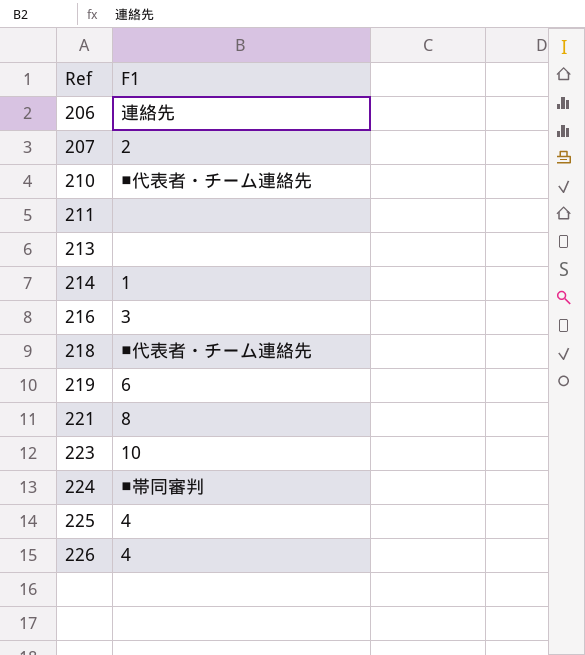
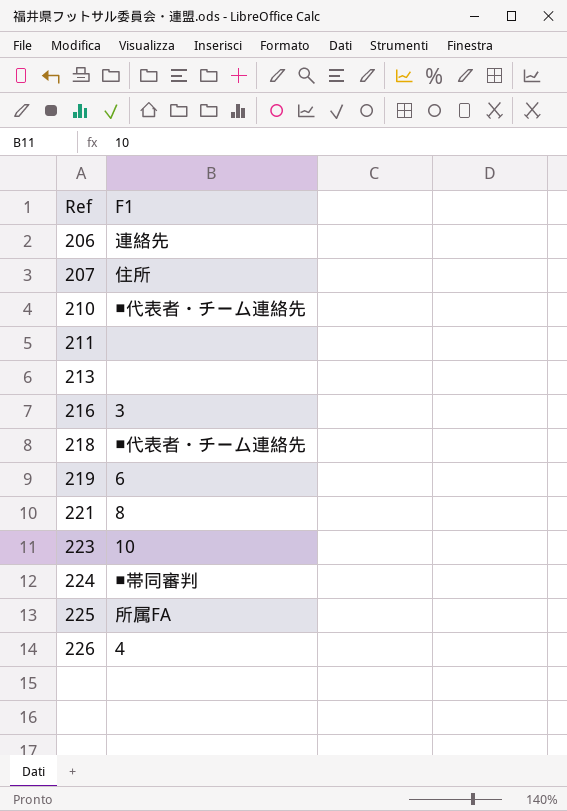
row 214: 1 -> none
207 | F1: 2 -> 住所
225 | F1: 4 -> 所属FA

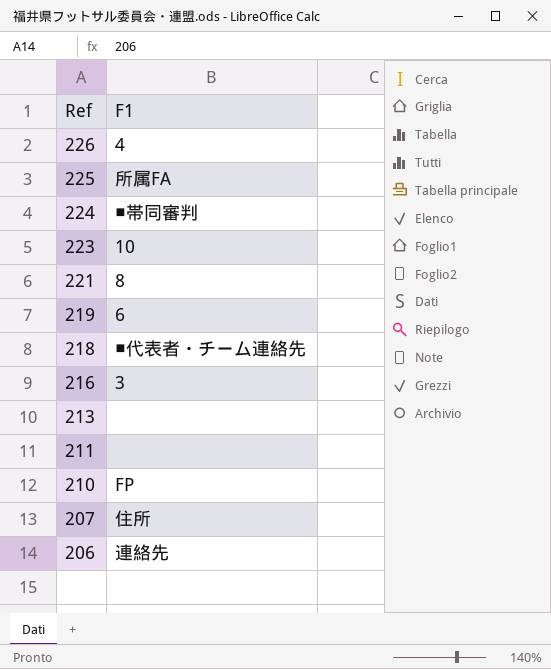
row order: Ref ascending -> Ref descending
210 | F1: ■代表者・チーム連絡先 -> FP

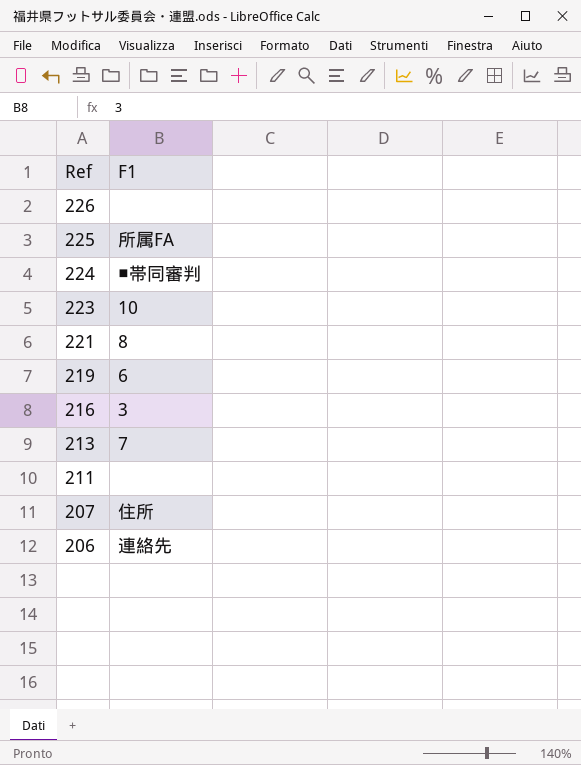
row 218: ■代表者・チーム連絡先 -> none
row 210: FP -> none
226 | F1: 4 -> none
213 | F1: none -> 7

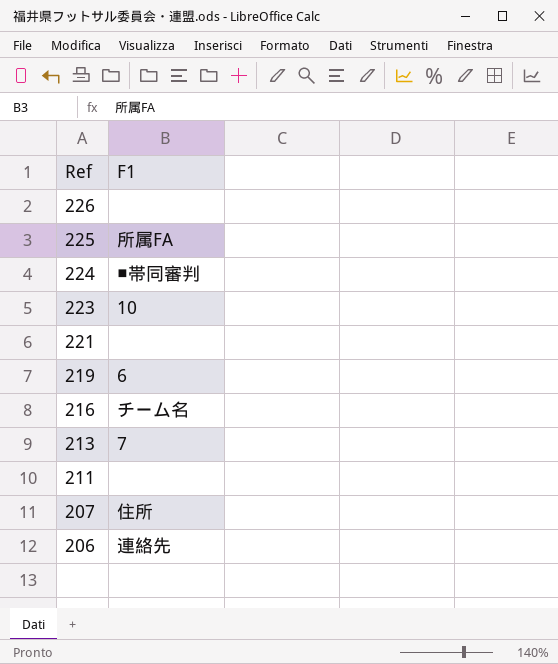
221 | F1: 8 -> none
216 | F1: 3 -> チーム名

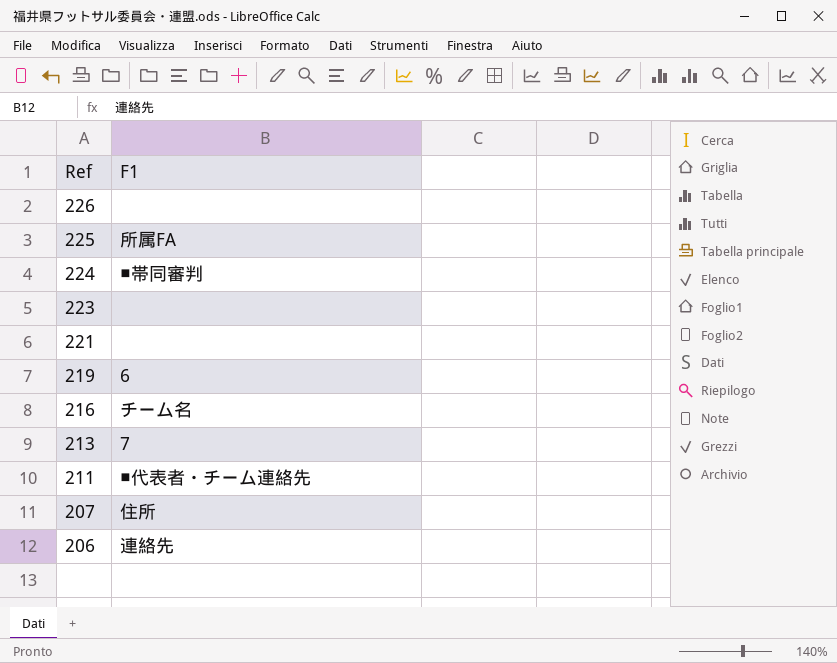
223 | F1: 10 -> none
211 | F1: none -> ■代表者・チーム連絡先

